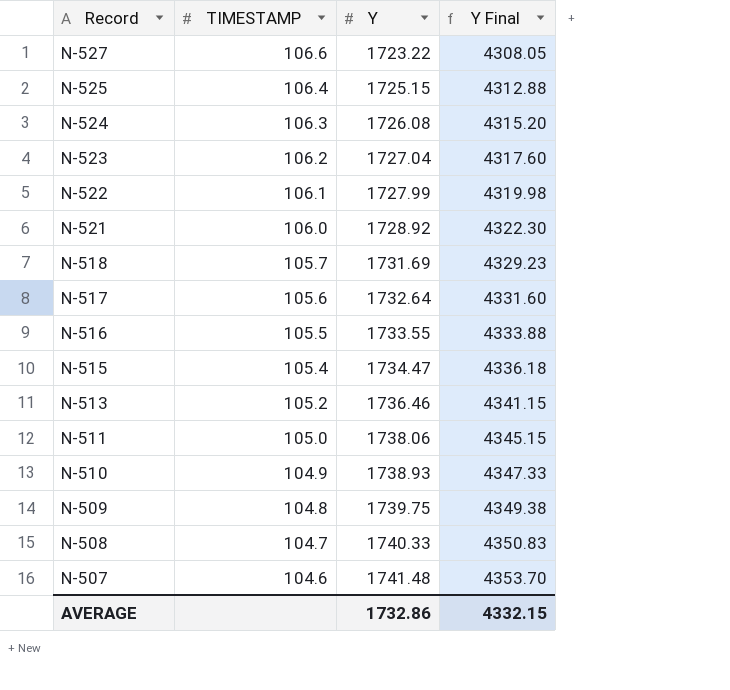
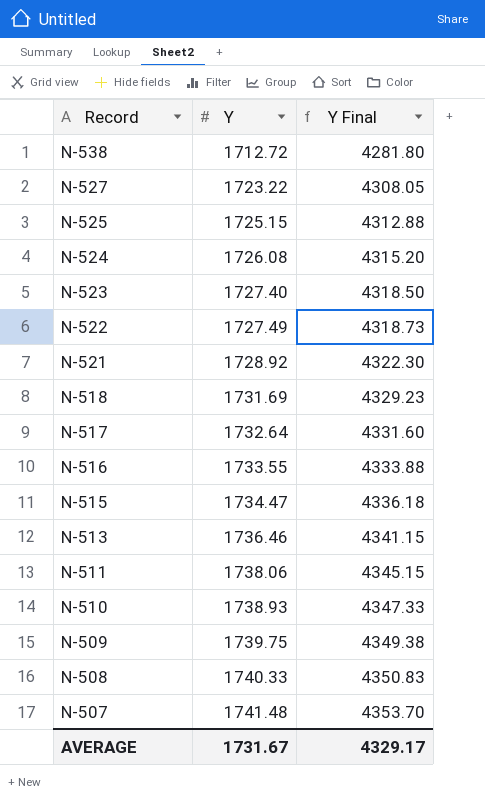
column TIMESTAMP | position: 2 -> none
row N-538: none -> 1712.72 | 4281.80
N-523 | Y: 1727.04 -> 1727.40
N-523 | Y Final: 4317.60 -> 4318.50
N-522 | Y: 1727.99 -> 1727.49
N-522 | Y Final: 4319.98 -> 4318.73
AVERAGE | Y: 1732.86 -> 1731.67
AVERAGE | Y Final: 4332.15 -> 4329.17

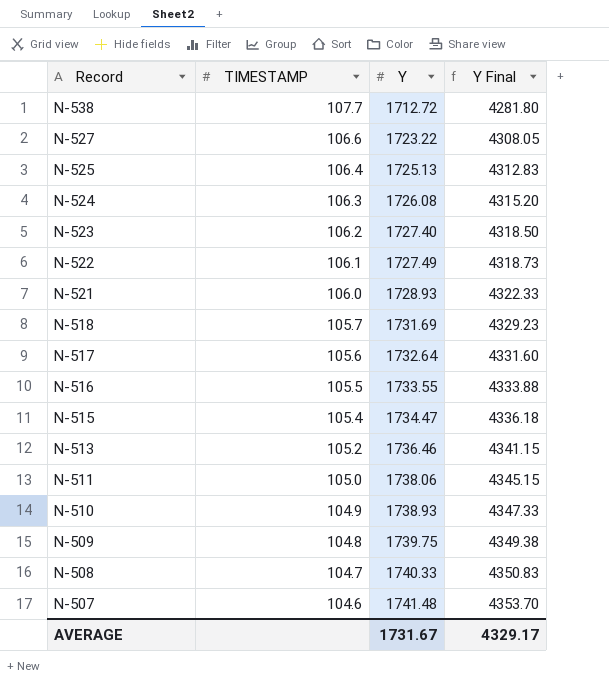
column TIMESTAMP | position: none -> 2
N-525 | Y: 1725.15 -> 1725.13
N-525 | Y Final: 4312.88 -> 4312.83
N-521 | Y: 1728.92 -> 1728.93
N-521 | Y Final: 4322.30 -> 4322.33

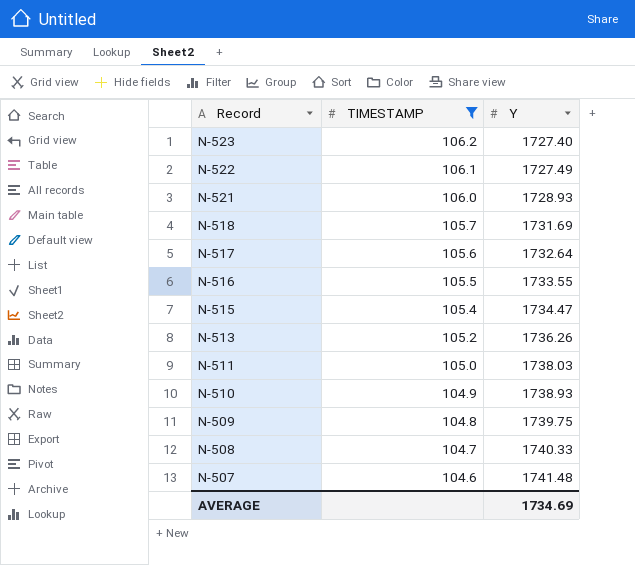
filter: none -> TIMESTAMP <= 106.2
column Y Final | formula: [Y] * 2.5 -> none
N-513 | Y: 1736.46 -> 1736.26
N-511 | Y: 1738.06 -> 1738.03
AVERAGE | Y: 1731.67 -> 1734.69

